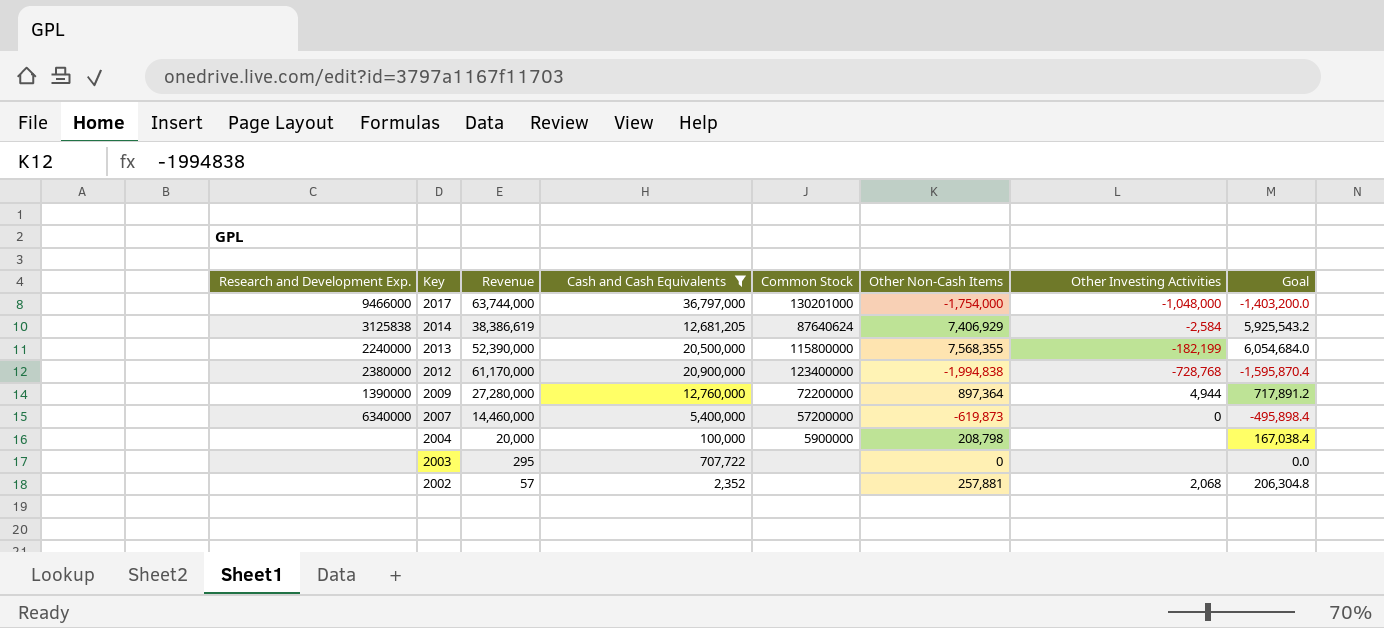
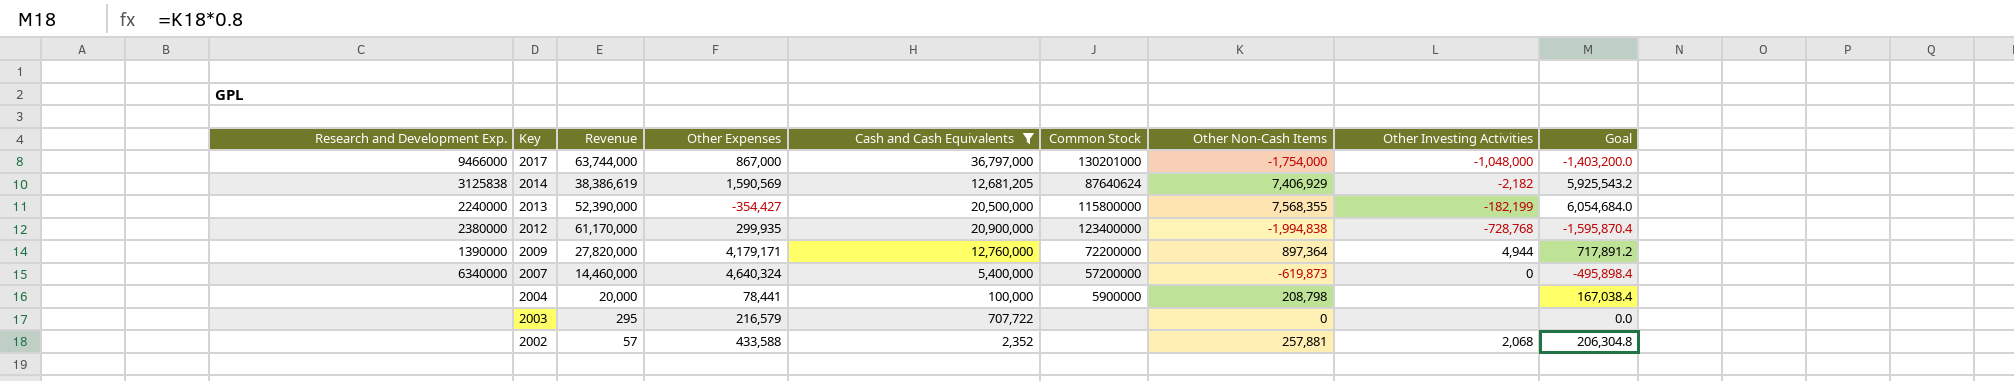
column Other Expenses | position: none -> 4
2014 | Other Investing Activities: -2,584 -> -2,182
2009 | Revenue: 27,280,000 -> 27,820,000

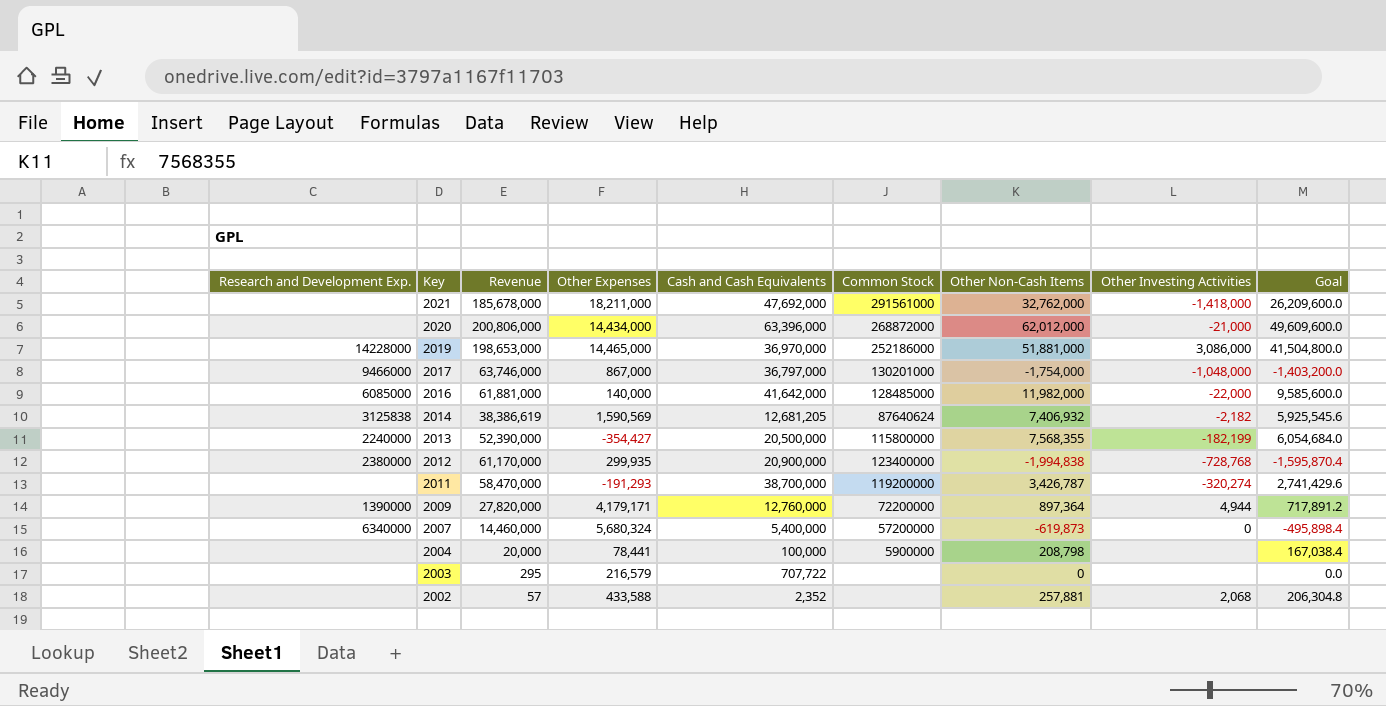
filter: Cash and Cash Equivalents <= 36,797,000 -> none
2017 | Revenue: 63,744,000 -> 63,746,000
2014 | Other Non-Cash Items: 7,406,929 -> 7,406,932
2014 | Goal: 5,925,543.2 -> 5,925,545.6
2007 | Other Expenses: 4,640,324 -> 5,680,324

